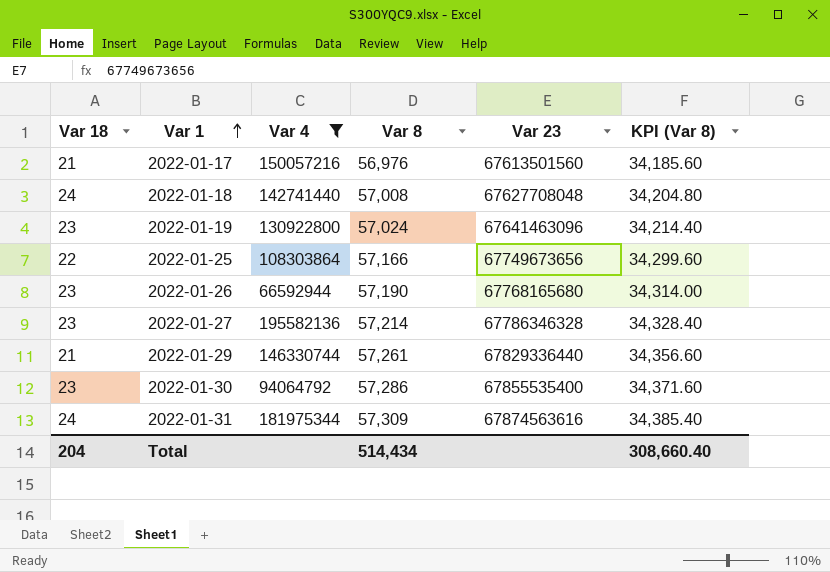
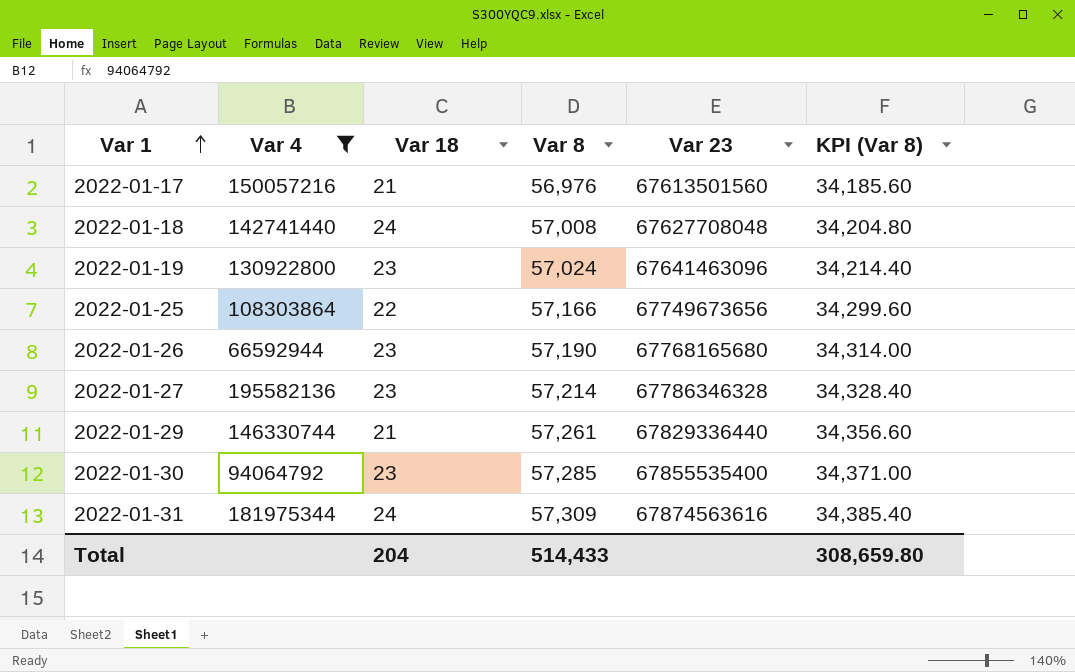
column Var 18 | position: 1 -> 3
2022-01-30 | Var 8: 57,286 -> 57,285
2022-01-30 | KPI (Var 8): 34,371.60 -> 34,371.00
Total | Var 8: 514,434 -> 514,433
Total | KPI (Var 8): 308,660.40 -> 308,659.80

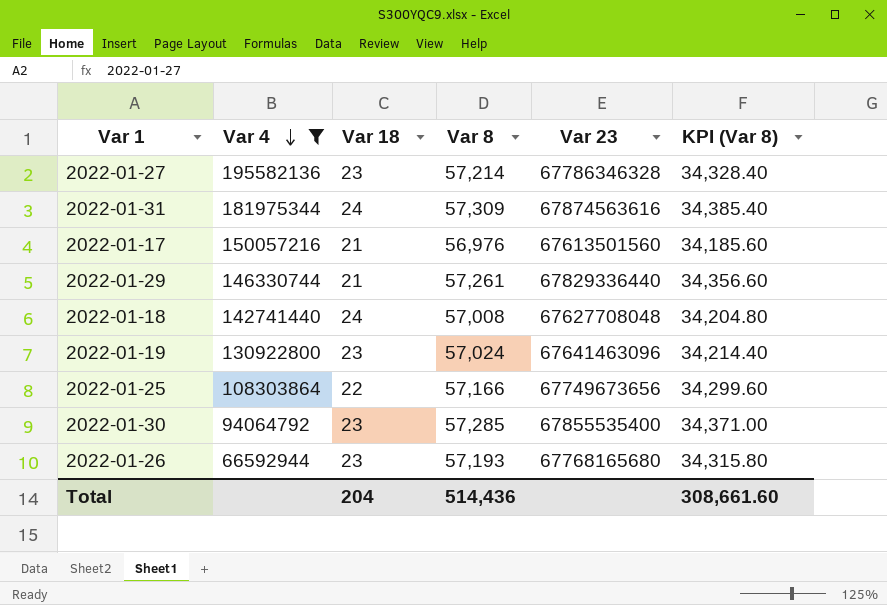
row order: Var 1 ascending -> Var 4 descending
2022-01-26 | Var 8: 57,190 -> 57,193
2022-01-26 | KPI (Var 8): 34,314.00 -> 34,315.80
Total | Var 8: 514,433 -> 514,436
Total | KPI (Var 8): 308,659.80 -> 308,661.60

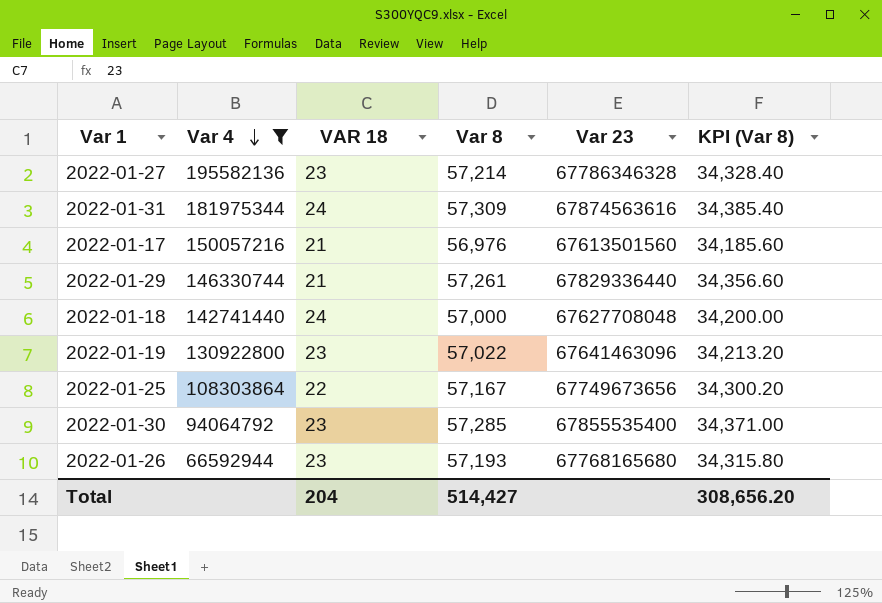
column name: Var 18 -> VAR 18
2022-01-18 | Var 8: 57,008 -> 57,000
2022-01-18 | KPI (Var 8): 34,204.80 -> 34,200.00
2022-01-19 | Var 8: 57,024 -> 57,022
2022-01-19 | KPI (Var 8): 34,214.40 -> 34,213.20
2022-01-25 | Var 8: 57,166 -> 57,167
2022-01-25 | KPI (Var 8): 34,299.60 -> 34,300.20
Total | Var 8: 514,436 -> 514,427
Total | KPI (Var 8): 308,661.60 -> 308,656.20

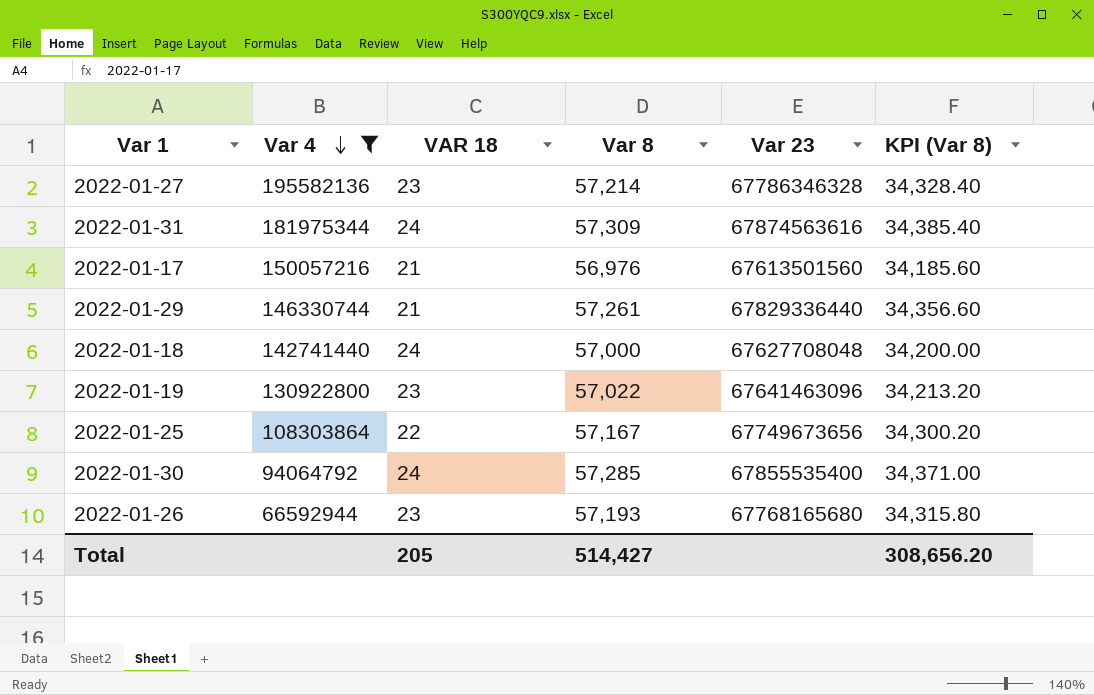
2022-01-30 | VAR 18: 23 -> 24
Total | VAR 18: 204 -> 205

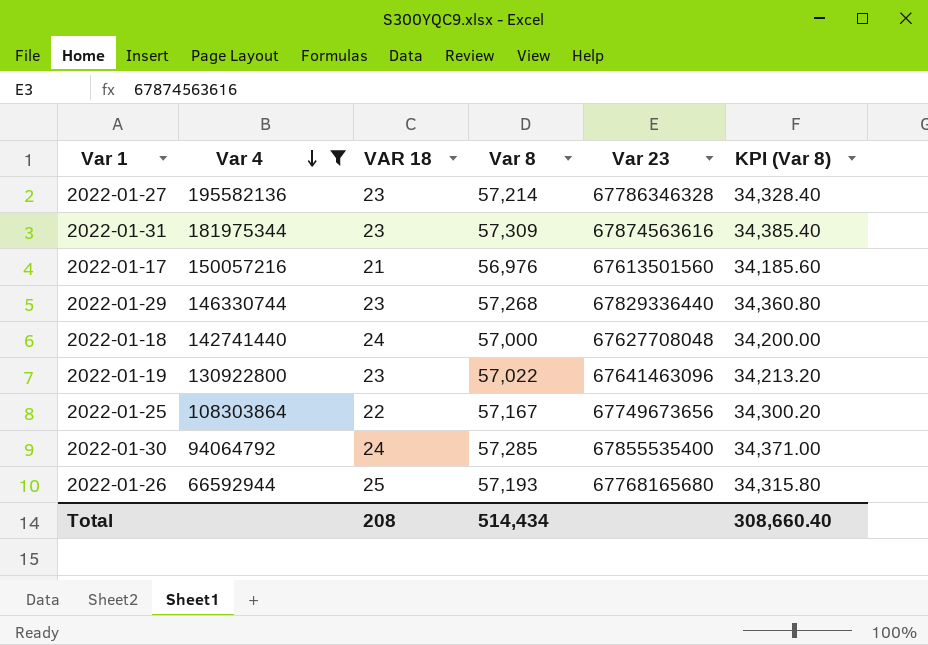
2022-01-31 | VAR 18: 24 -> 23
2022-01-29 | VAR 18: 21 -> 23
2022-01-29 | Var 8: 57,261 -> 57,268
2022-01-29 | KPI (Var 8): 34,356.60 -> 34,360.80
2022-01-26 | VAR 18: 23 -> 25
Total | VAR 18: 205 -> 208
Total | Var 8: 514,427 -> 514,434
Total | KPI (Var 8): 308,656.20 -> 308,660.40

